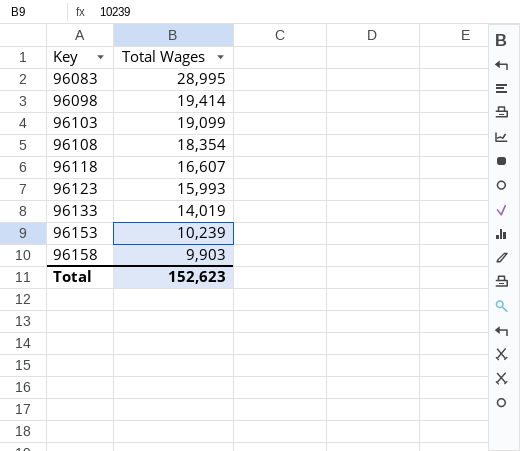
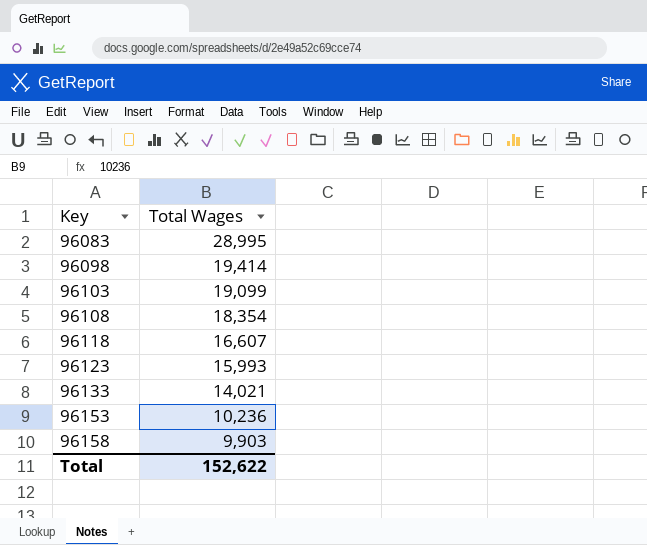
96133 | Total Wages: 14,019 -> 14,021
96153 | Total Wages: 10,239 -> 10,236
Total | Total Wages: 152,623 -> 152,622

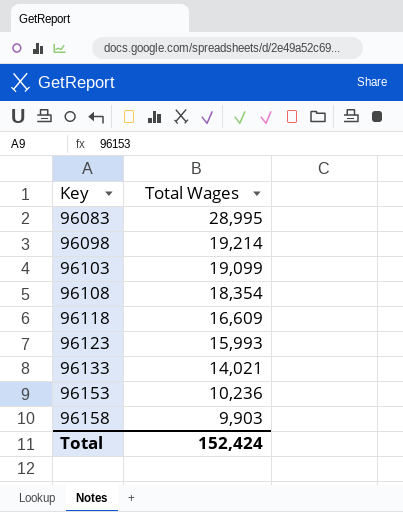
96098 | Total Wages: 19,414 -> 19,214
96118 | Total Wages: 16,607 -> 16,609
Total | Total Wages: 152,622 -> 152,424

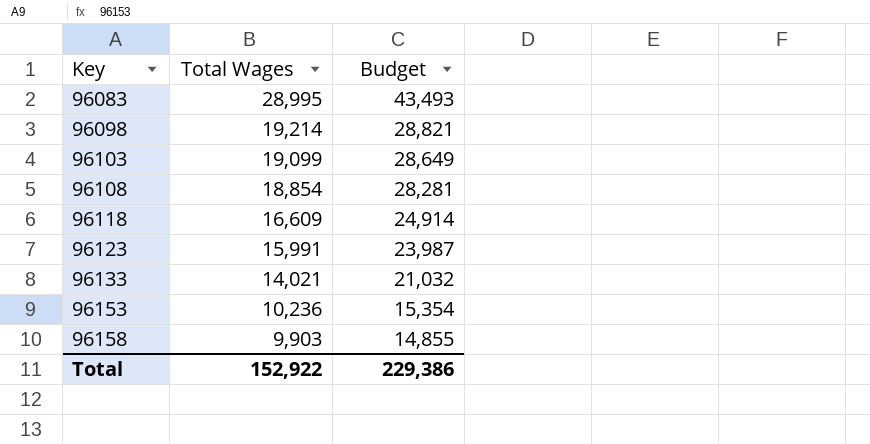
column Budget | formula: none -> [Total Wages] * 1.5
96108 | Total Wages: 18,354 -> 18,854
96123 | Total Wages: 15,993 -> 15,991
Total | Total Wages: 152,424 -> 152,922

